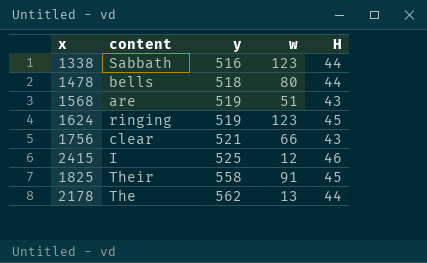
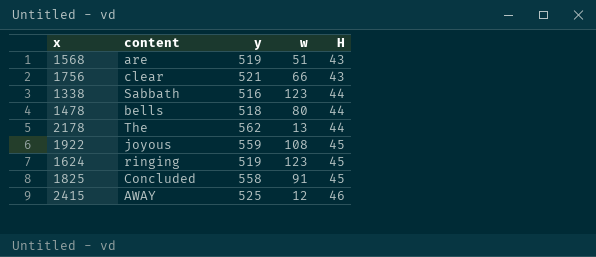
row order: y ascending -> H ascending
row 1922: none -> joyous | 559 | 108 | 45
1825 | content: Their -> Concluded
2415 | content: I -> AWAY

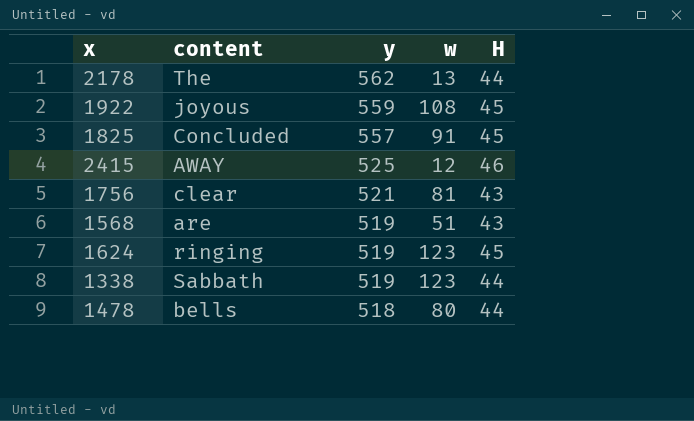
row order: H ascending -> y descending
1825 | y: 558 -> 557
1756 | w: 66 -> 81
1338 | y: 516 -> 519

